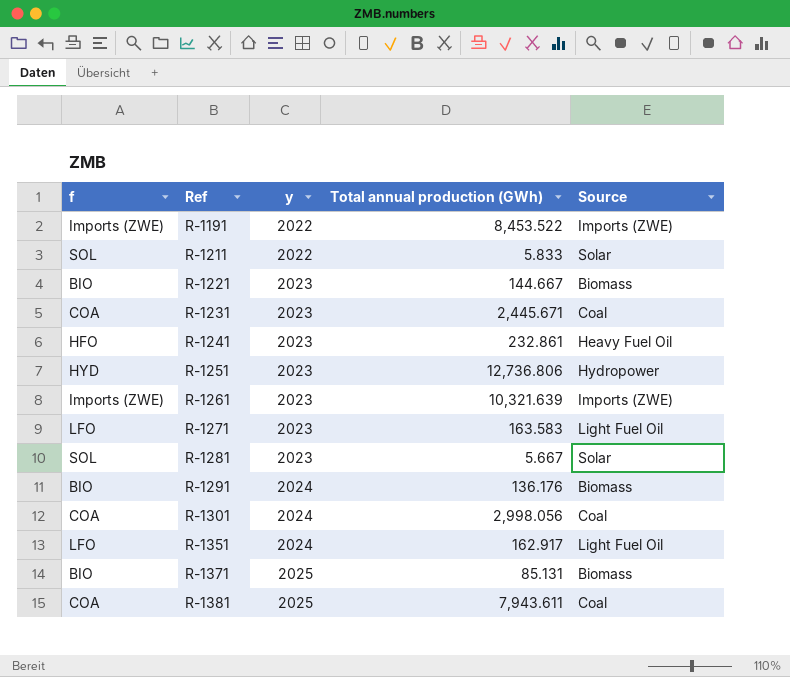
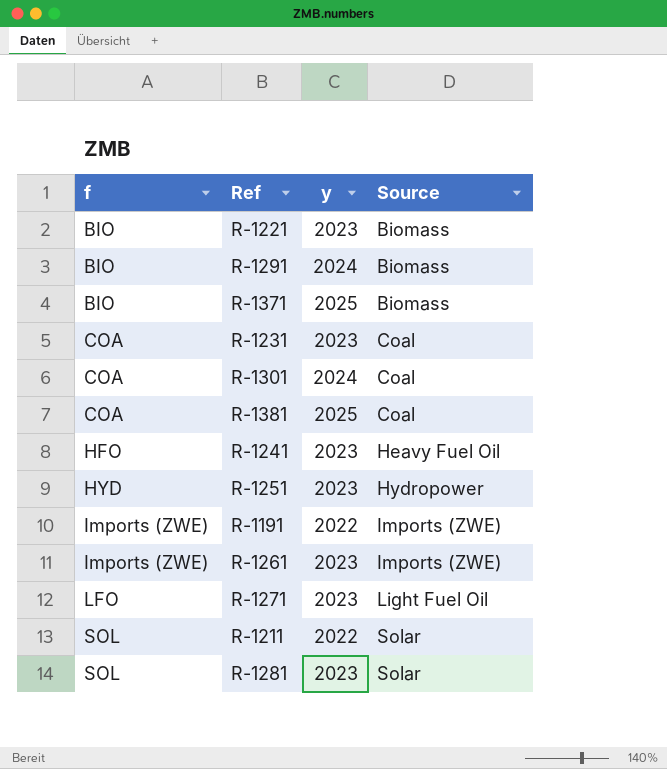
row order: Ref ascending -> f ascending
column Total annual production (GWh) | position: 4 -> none
row R-1351: LFO | 2024 | 162.917 | Light Fuel Oil -> none

